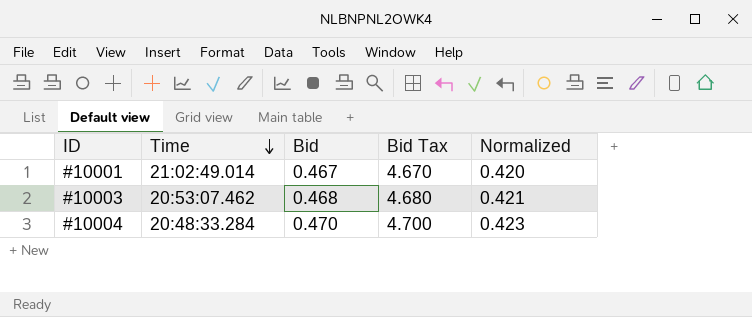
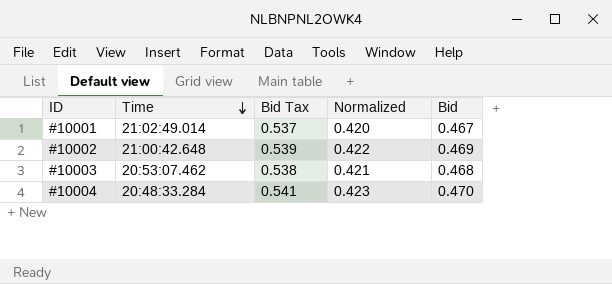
column Bid Tax | formula: [Bid] * 10 -> [Bid] * 1.15
column Bid | position: 3 -> 5
row #10002: none -> 21:00:42.648 | 0.539 | 0.422 | 0.469

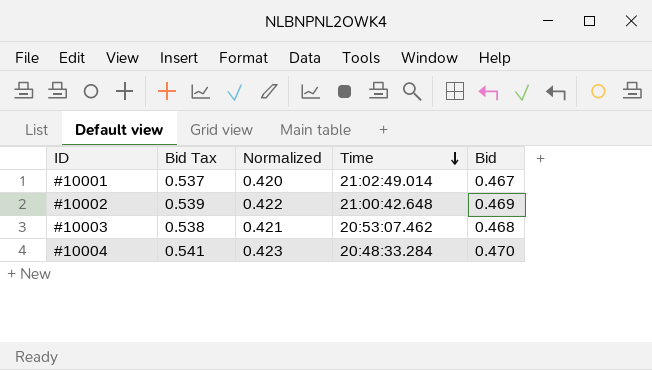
column Time | position: 2 -> 4

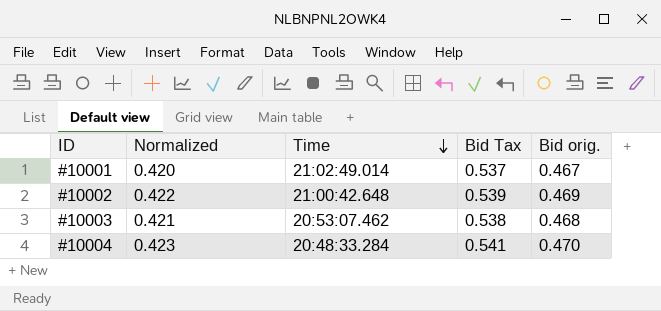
column Bid Tax | position: 2 -> 4
column name: Bid -> Bid orig.

